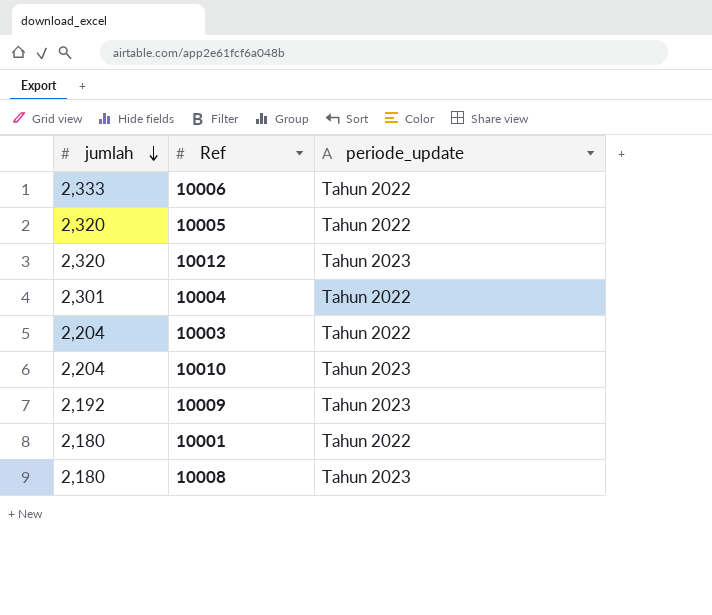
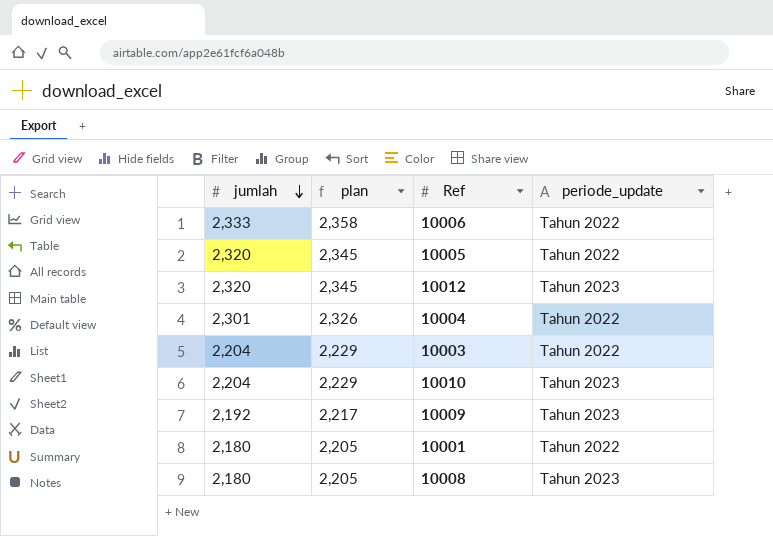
column plan | formula: none -> [jumlah] + 25

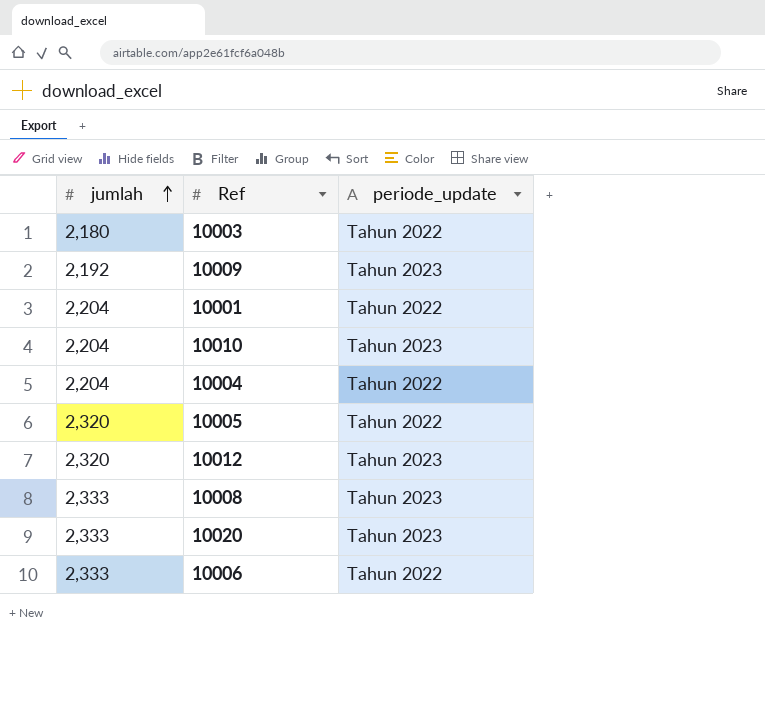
row order: jumlah descending -> jumlah ascending
column plan | formula: [jumlah] + 25 -> none
10003 | jumlah: 2,204 -> 2,180
10001 | jumlah: 2,180 -> 2,204
10004 | jumlah: 2,301 -> 2,204
10008 | jumlah: 2,180 -> 2,333
row 10020: none -> 2,333 | Tahun 2023

